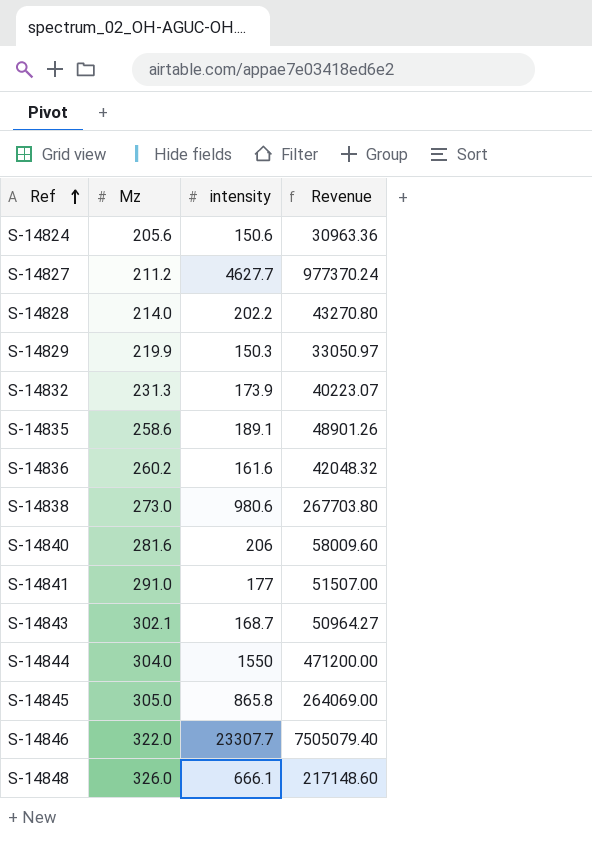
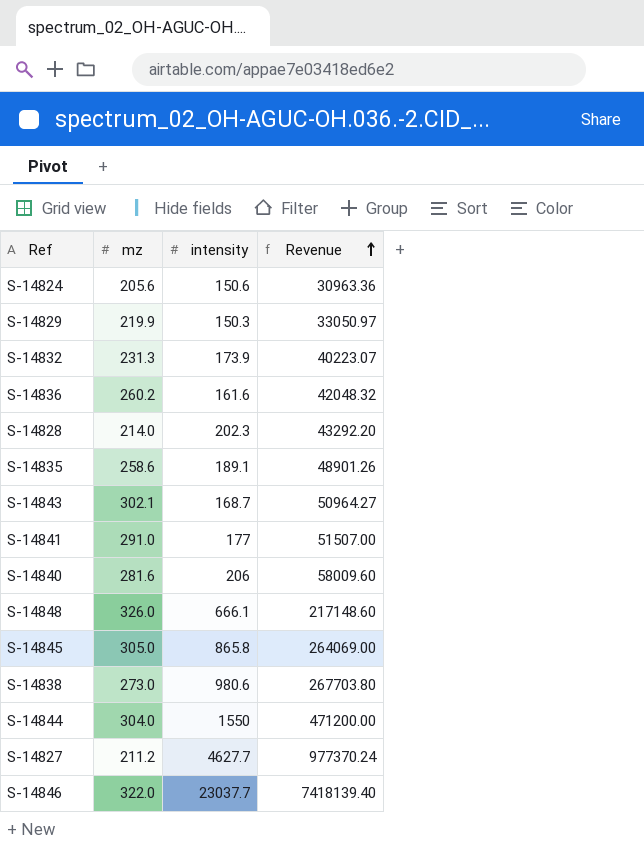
row order: Ref ascending -> Revenue ascending
column name: Mz -> mz
S-14828 | intensity: 202.2 -> 202.3
S-14828 | Revenue: 43270.80 -> 43292.20
S-14846 | intensity: 23307.7 -> 23037.7
S-14846 | Revenue: 7505079.40 -> 7418139.40

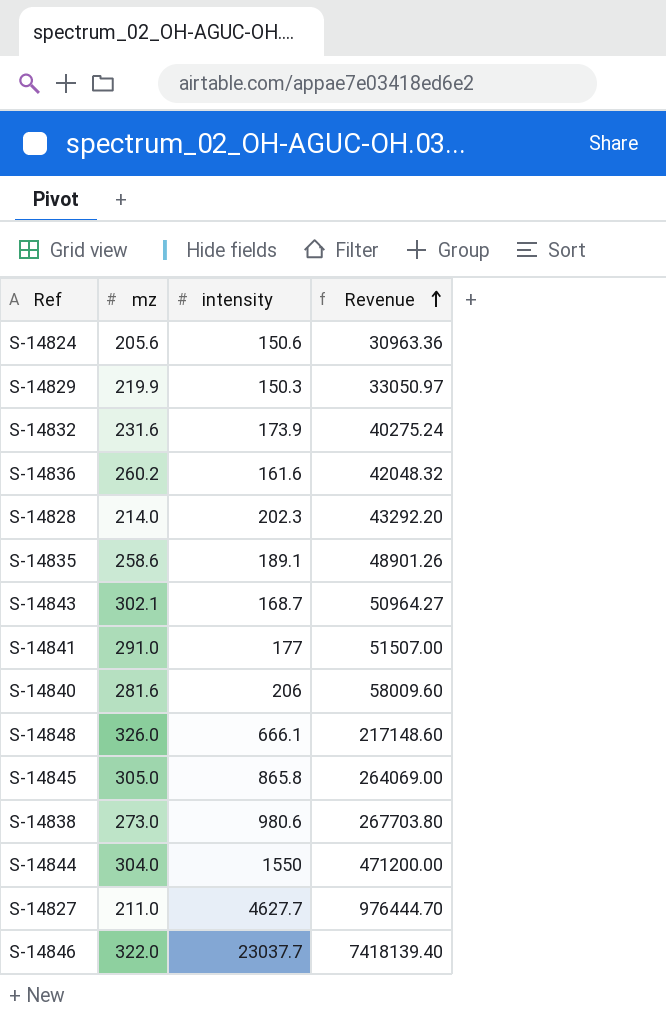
S-14832 | mz: 231.3 -> 231.6
S-14832 | Revenue: 40223.07 -> 40275.24
S-14827 | mz: 211.2 -> 211.0
S-14827 | Revenue: 977370.24 -> 976444.70

